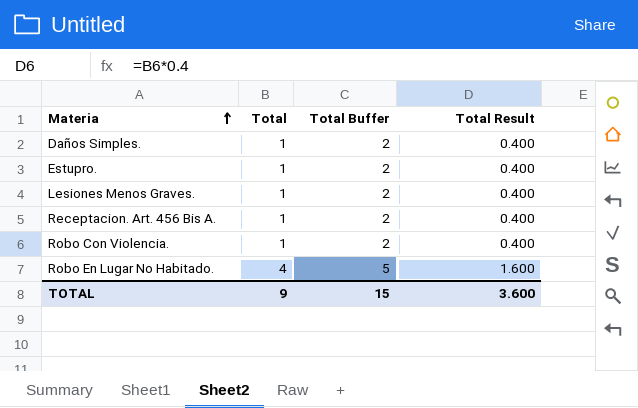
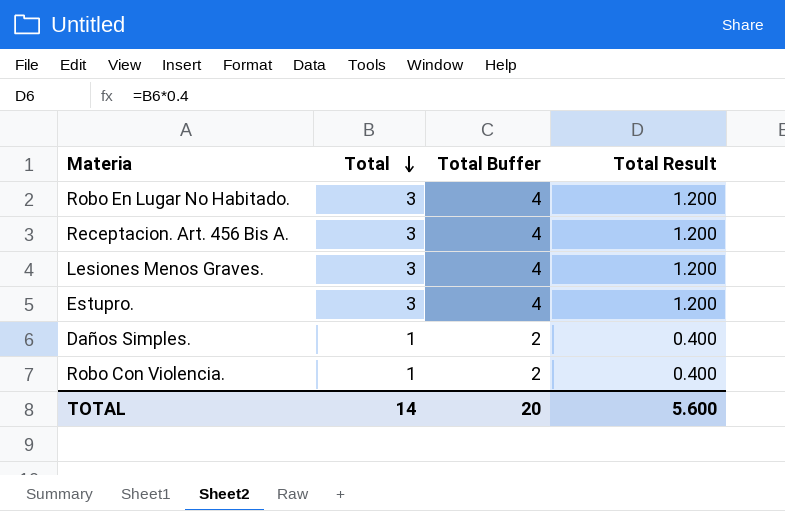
row order: Materia ascending -> Total descending
Robo En Lugar No Habitado. | Total: 4 -> 3
Robo En Lugar No Habitado. | Total Buffer: 5 -> 4
Robo En Lugar No Habitado. | Total Result: 1.600 -> 1.200
Receptacion. Art. 456 Bis A. | Total: 1 -> 3
Receptacion. Art. 456 Bis A. | Total Buffer: 2 -> 4
Receptacion. Art. 456 Bis A. | Total Result: 0.400 -> 1.200
Lesiones Menos Graves. | Total: 1 -> 3
Lesiones Menos Graves. | Total Buffer: 2 -> 4
Lesiones Menos Graves. | Total Result: 0.400 -> 1.200
Estupro. | Total: 1 -> 3
Estupro. | Total Buffer: 2 -> 4
Estupro. | Total Result: 0.400 -> 1.200
TOTAL | Total: 9 -> 14
TOTAL | Total Buffer: 15 -> 20
TOTAL | Total Result: 3.600 -> 5.600

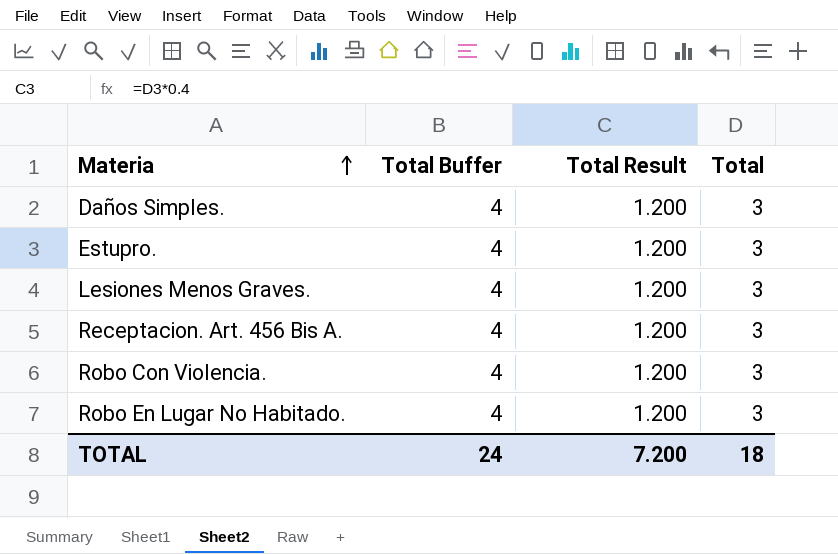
row order: Total descending -> Materia ascending
column Total | position: 2 -> 4
Daños Simples. | Total Buffer: 2 -> 4
Daños Simples. | Total Result: 0.400 -> 1.200
Daños Simples. | Total: 1 -> 3
Robo Con Violencia. | Total Buffer: 2 -> 4
Robo Con Violencia. | Total Result: 0.400 -> 1.200
Robo Con Violencia. | Total: 1 -> 3
TOTAL | Total Buffer: 20 -> 24
TOTAL | Total Result: 5.600 -> 7.200
TOTAL | Total: 14 -> 18

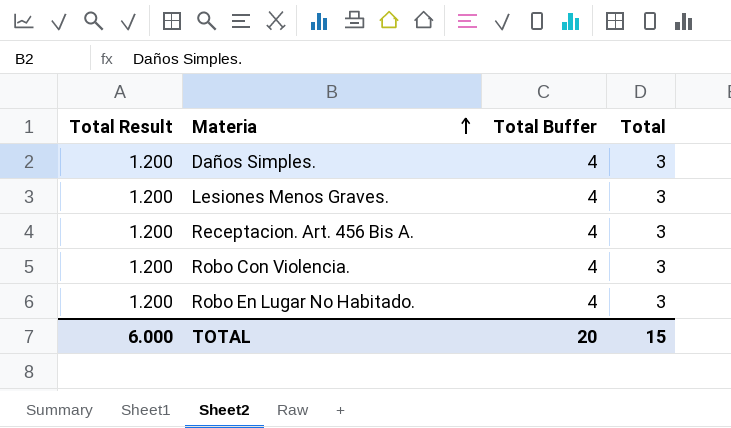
column Total Result | position: 3 -> 1
row Estupro.: 4 | 1.200 | 3 -> none
TOTAL | Total Result: 7.200 -> 6.000
TOTAL | Total Buffer: 24 -> 20
TOTAL | Total: 18 -> 15

